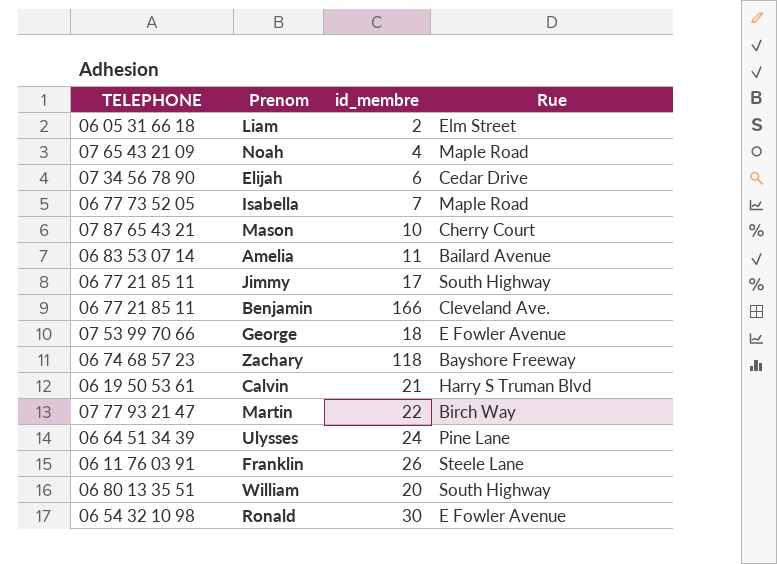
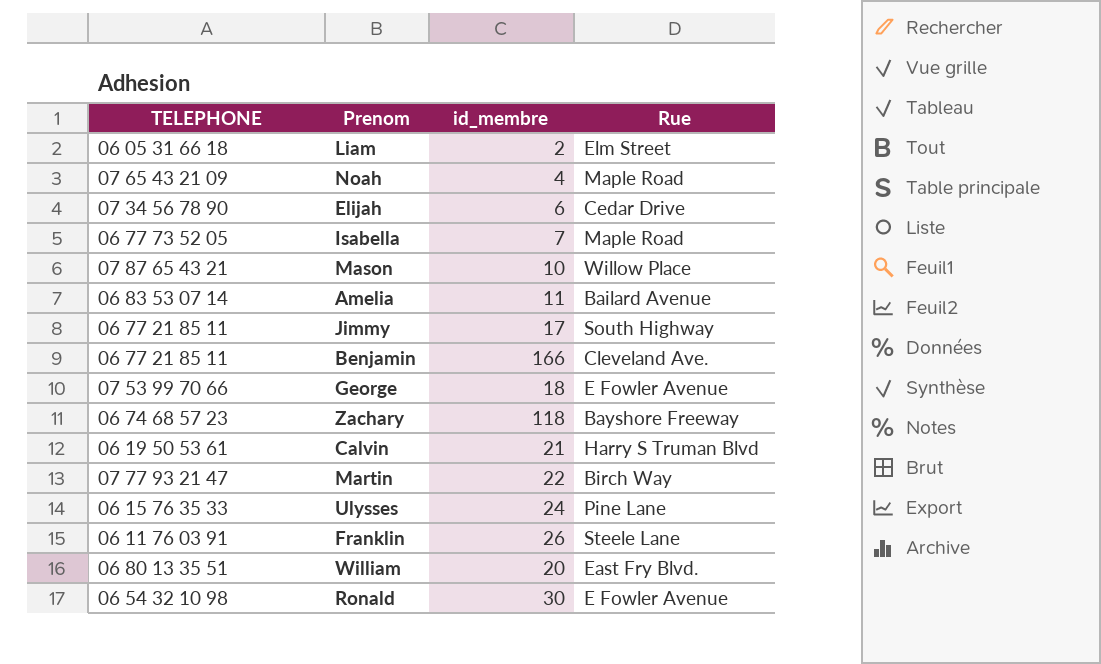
Mason | Rue: Cherry Court -> Willow Place
Ulysses | TELEPHONE: 06 64 51 34 39 -> 06 15 76 35 33
William | Rue: South Highway -> East Fry Blvd.

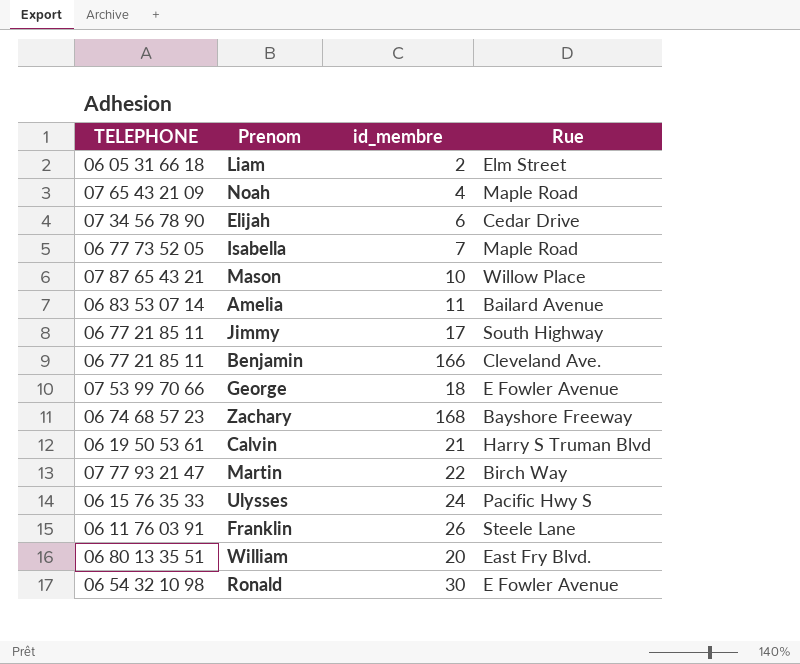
Zachary | id_membre: 118 -> 168
Ulysses | Rue: Pine Lane -> Pacific Hwy S

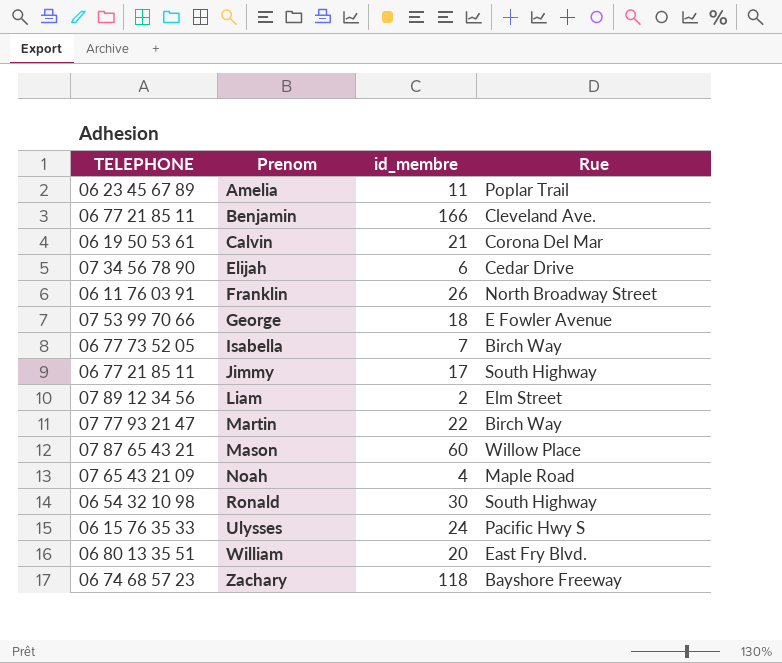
row order: none -> Prenom ascending
Amelia | TELEPHONE: 06 83 53 07 14 -> 06 23 45 67 89
Amelia | Rue: Bailard Avenue -> Poplar Trail
Calvin | Rue: Harry S Truman Blvd -> Corona Del Mar
Franklin | Rue: Steele Lane -> North Broadway Street
Isabella | Rue: Maple Road -> Birch Way
Liam | TELEPHONE: 06 05 31 66 18 -> 07 89 12 34 56
Mason | id_membre: 10 -> 60
Ronald | Rue: E Fowler Avenue -> South Highway
Zachary | id_membre: 168 -> 118

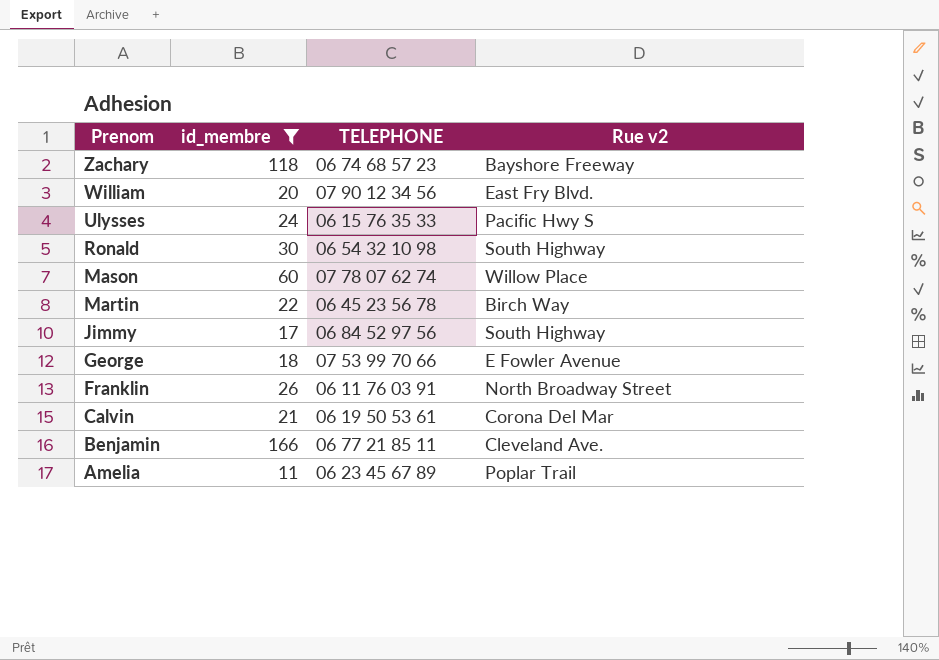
filter: none -> id_membre >= 11
row order: Prenom ascending -> Prenom descending
column TELEPHONE | position: 1 -> 3
column name: Rue -> Rue v2
William | TELEPHONE: 06 80 13 35 51 -> 07 90 12 34 56
Mason | TELEPHONE: 07 87 65 43 21 -> 07 78 07 62 74
Martin | TELEPHONE: 07 77 93 21 47 -> 06 45 23 56 78
Jimmy | TELEPHONE: 06 77 21 85 11 -> 06 84 52 97 56

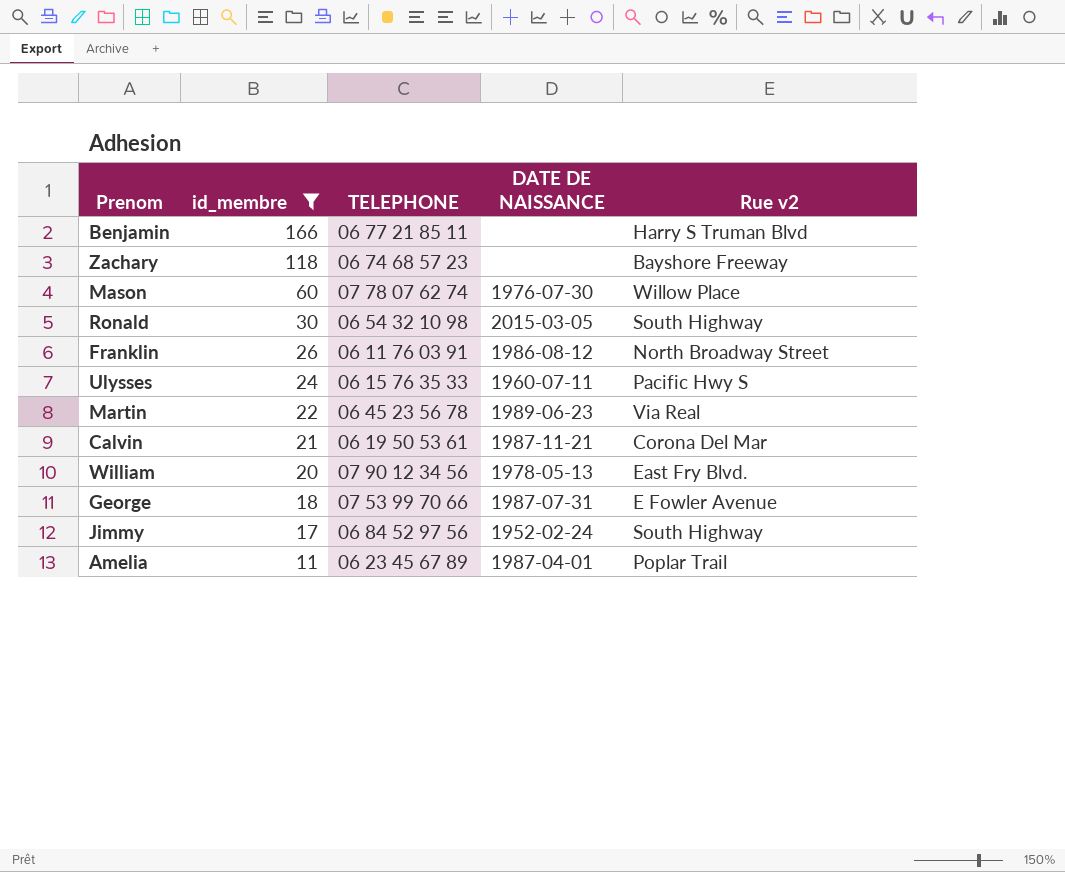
row order: Prenom descending -> id_membre descending
column DATE DE NAISSANCE | position: none -> 4
Benjamin | Rue v2: Cleveland Ave. -> Harry S Truman Blvd
Martin | Rue v2: Birch Way -> Via Real

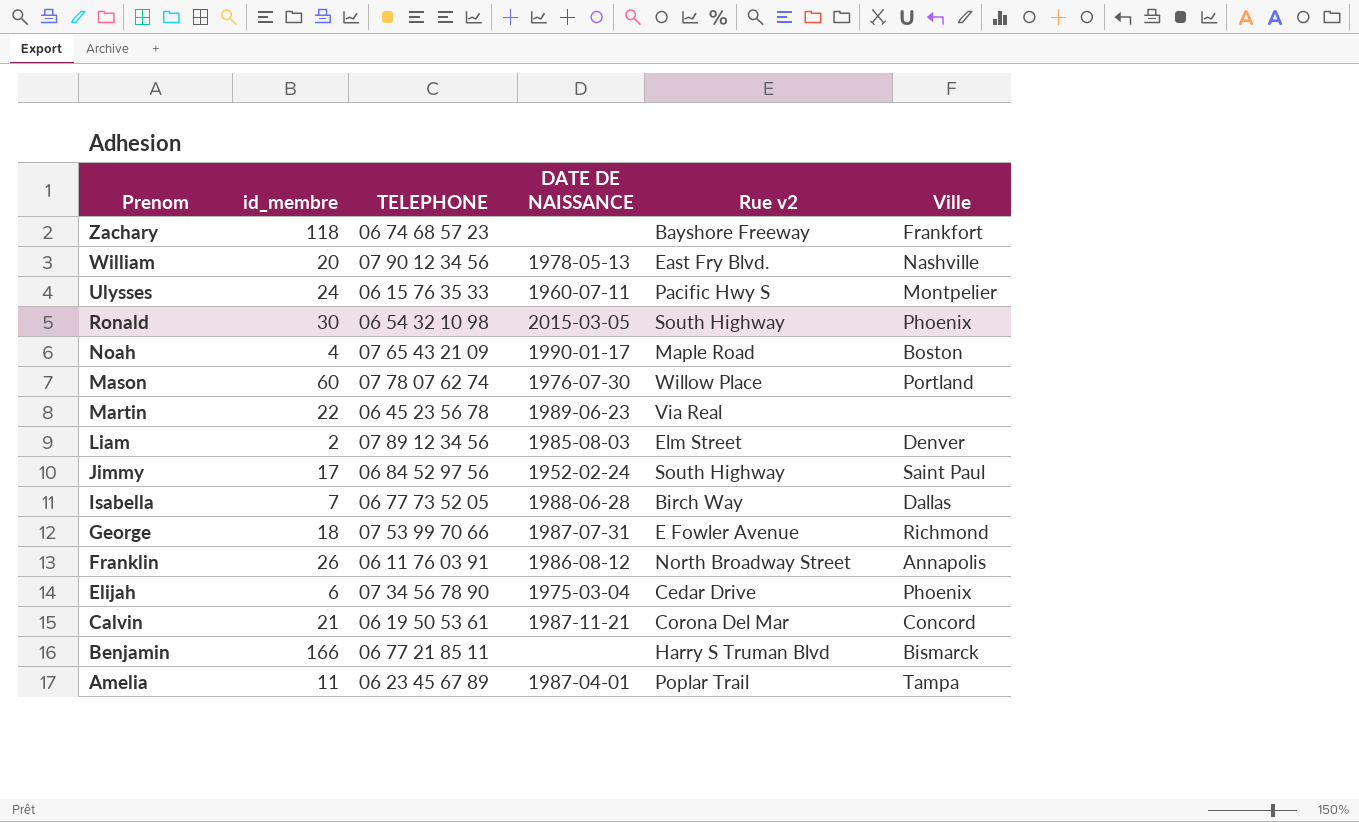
filter: id_membre >= 11 -> none
row order: id_membre descending -> Prenom descending
column Ville | position: none -> 6

